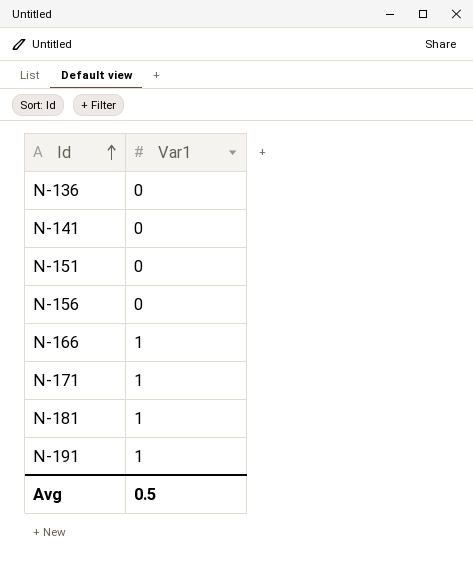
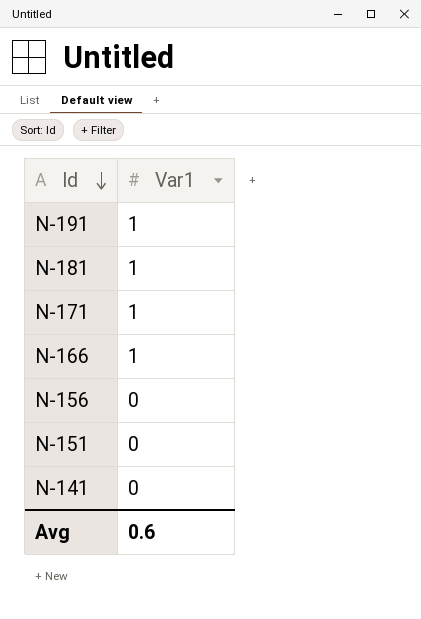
row order: Id ascending -> Id descending
row N-136: 0 -> none
Avg | Var1: 0.5 -> 0.6

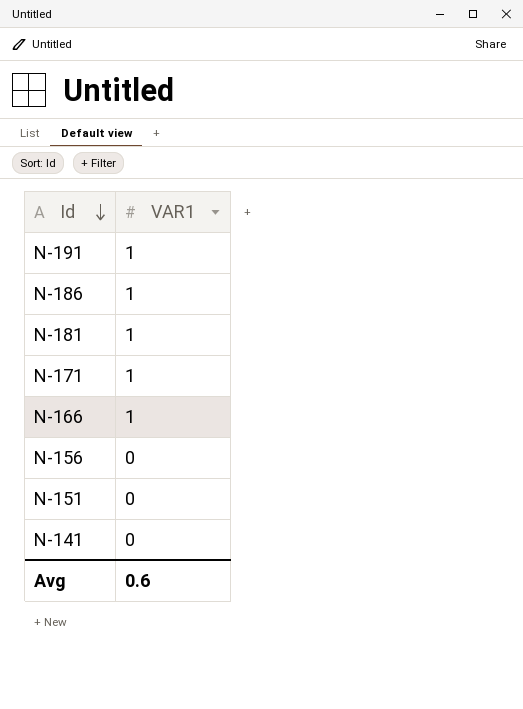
column name: Var1 -> VAR1
row N-186: none -> 1

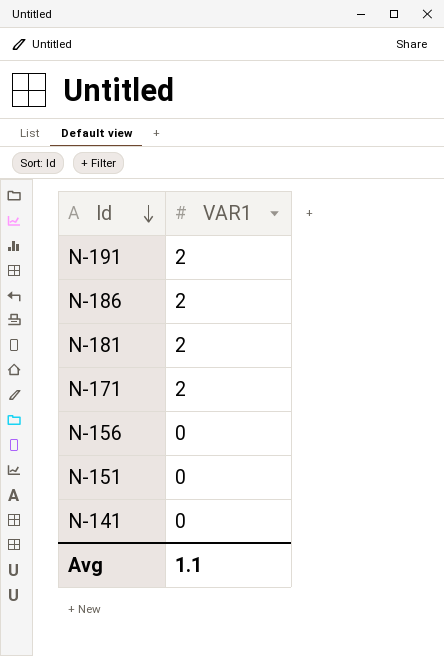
row N-166: 1 -> none
N-191 | VAR1: 1 -> 2
N-186 | VAR1: 1 -> 2
N-181 | VAR1: 1 -> 2
N-171 | VAR1: 1 -> 2
Avg | VAR1: 0.6 -> 1.1

